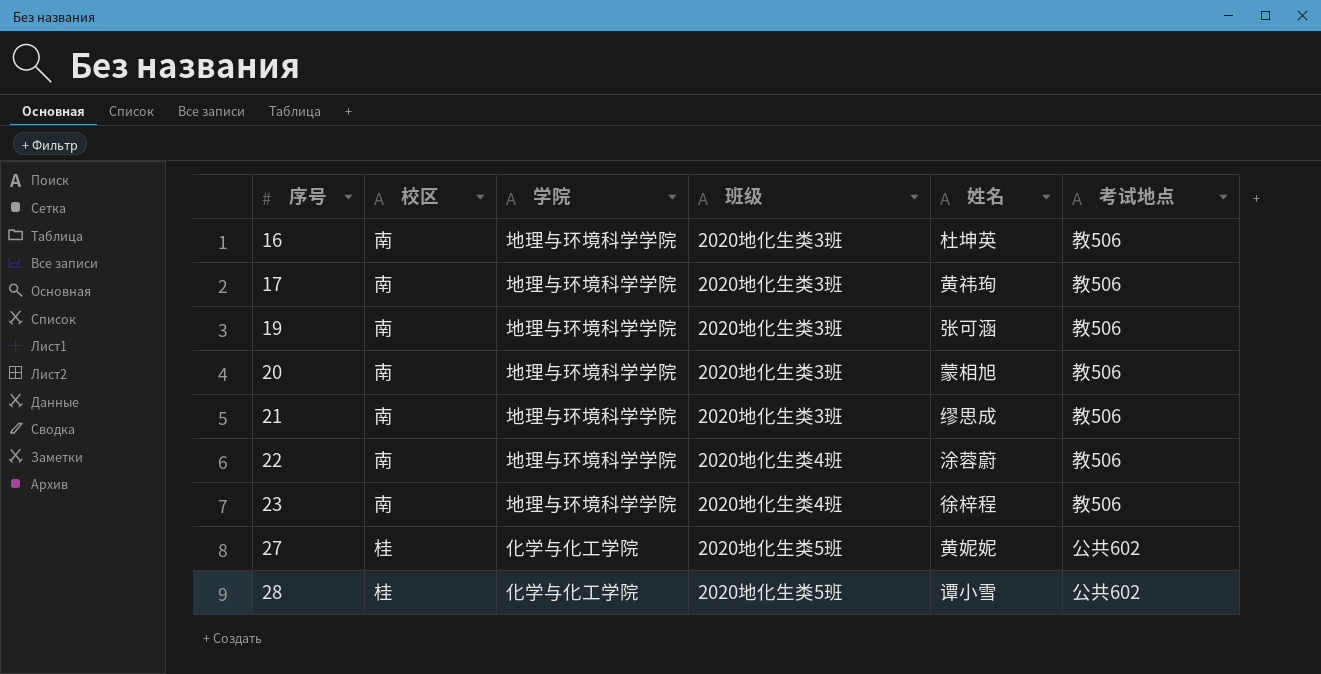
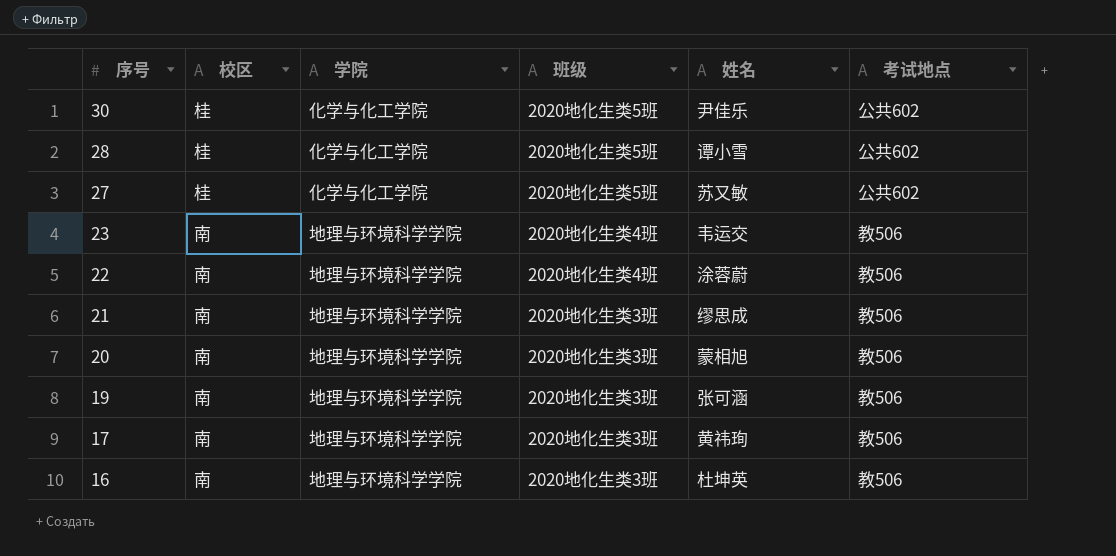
row order: 序号 ascending -> 序号 descending
row 30: none -> 桂 | 化学与化工学院 | 2020地化生类5班 | 尹佳乐 | 公共602
27 | 姓名: 黄妮妮 -> 苏又敏
23 | 姓名: 徐梓程 -> 韦运交

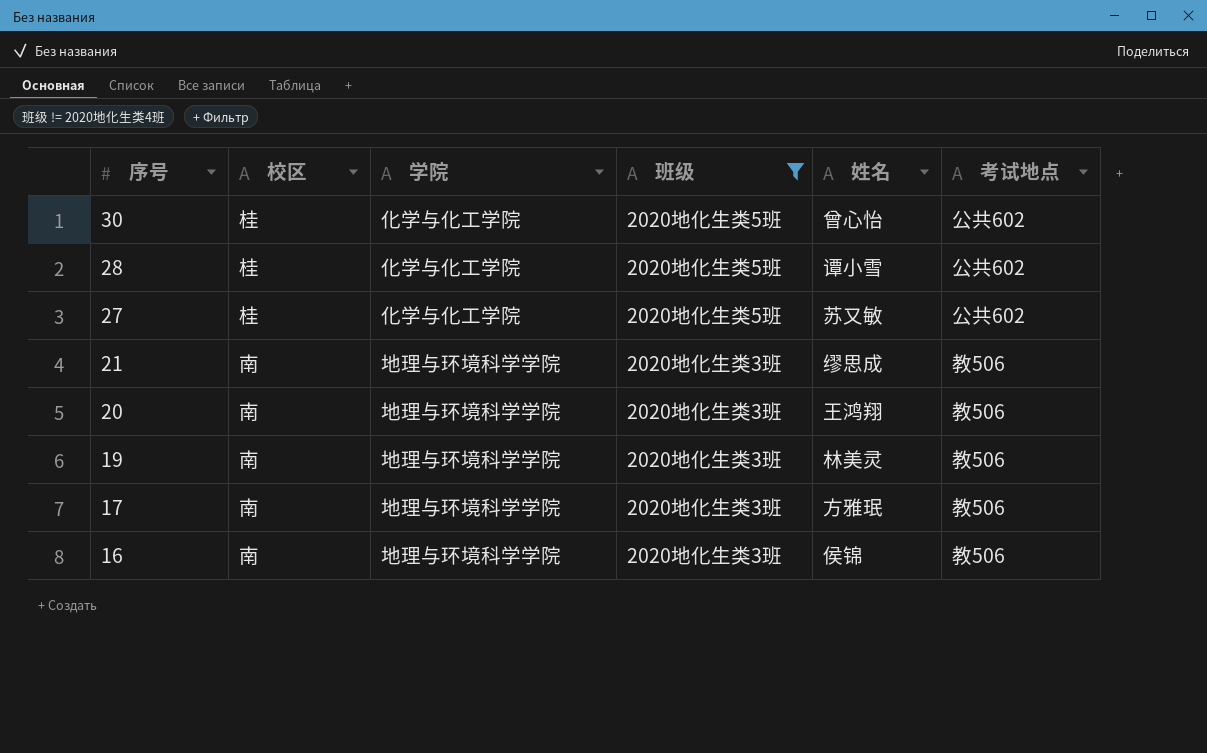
filter: none -> 班级 != 2020地化生类4班
30 | 姓名: 尹佳乐 -> 曾心怡
20 | 姓名: 蒙相旭 -> 王鸿翔
19 | 姓名: 张可涵 -> 林美灵
17 | 姓名: 黄祎珣 -> 方雅珉
16 | 姓名: 杜坤英 -> 侯锦

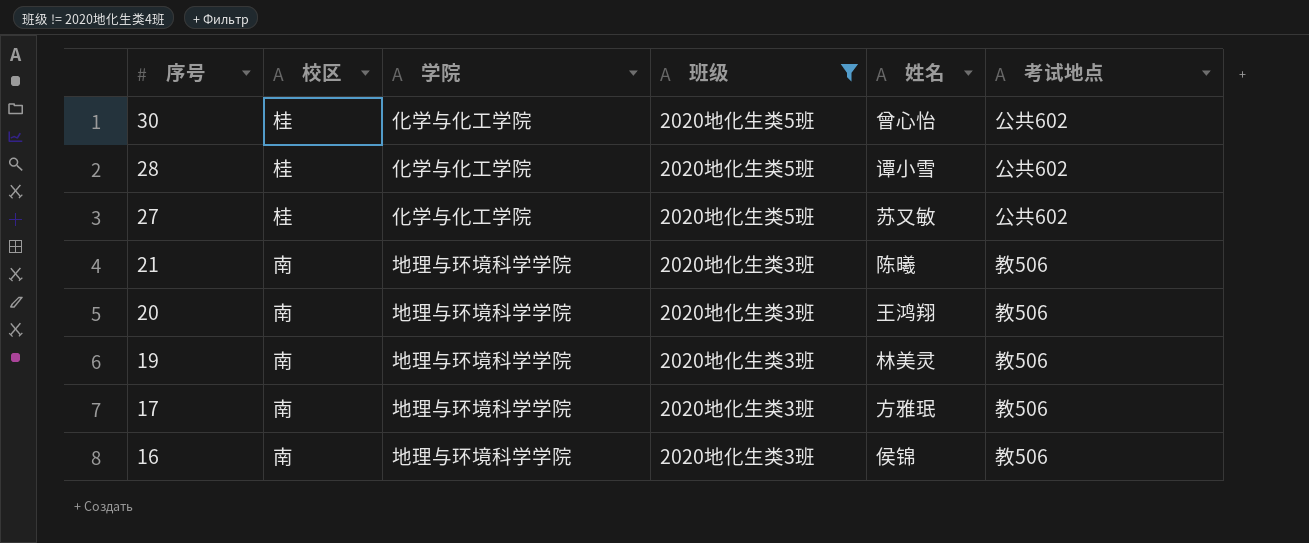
21 | 姓名: 缪思成 -> 陈曦

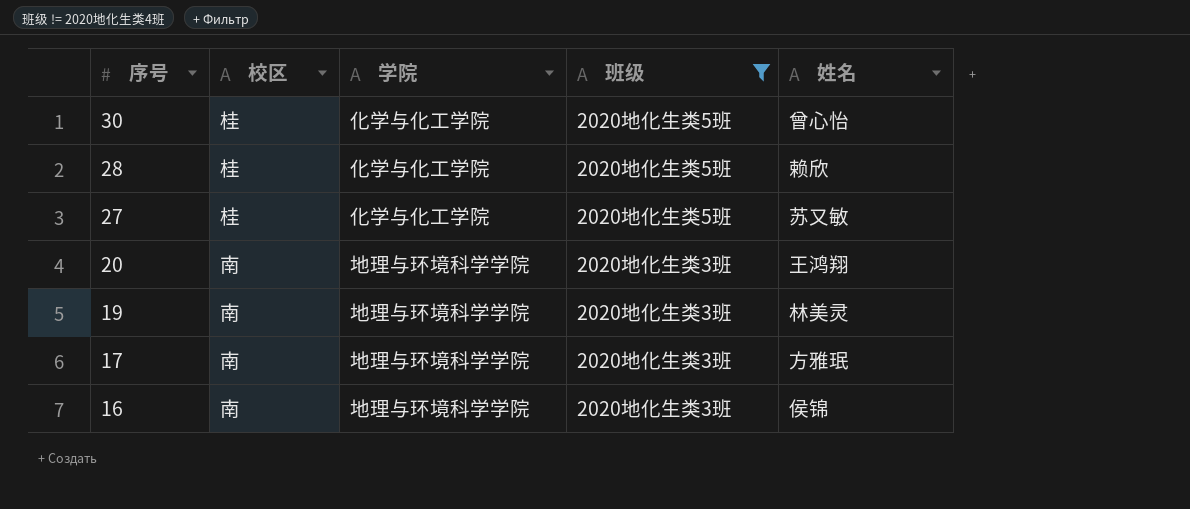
column 考试地点 | position: 6 -> none
row 21: 南 | 地理与环境科学学院 | 2020地化生类3班 | 陈曦 | 教506 -> none
28 | 姓名: 谭小雪 -> 赖欣

